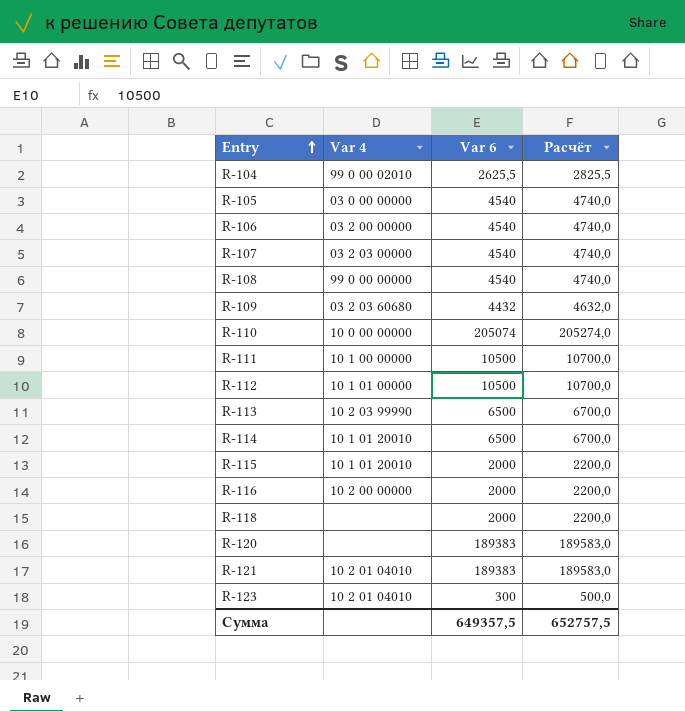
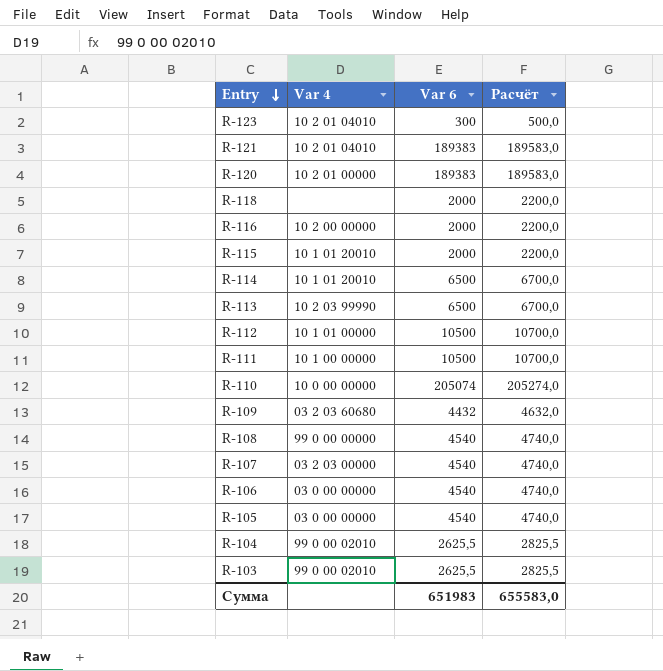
row order: Entry ascending -> Entry descending
R-120 | Var 4: none -> 10 2 01 00000
R-106 | Var 4: 03 2 00 00000 -> 03 0 00 00000
row R-103: none -> 99 0 00 02010 | 2625,5 | 2825,5
Сумма | Var 6: 649357,5 -> 651983
Сумма | Расчёт: 652757,5 -> 655583,0

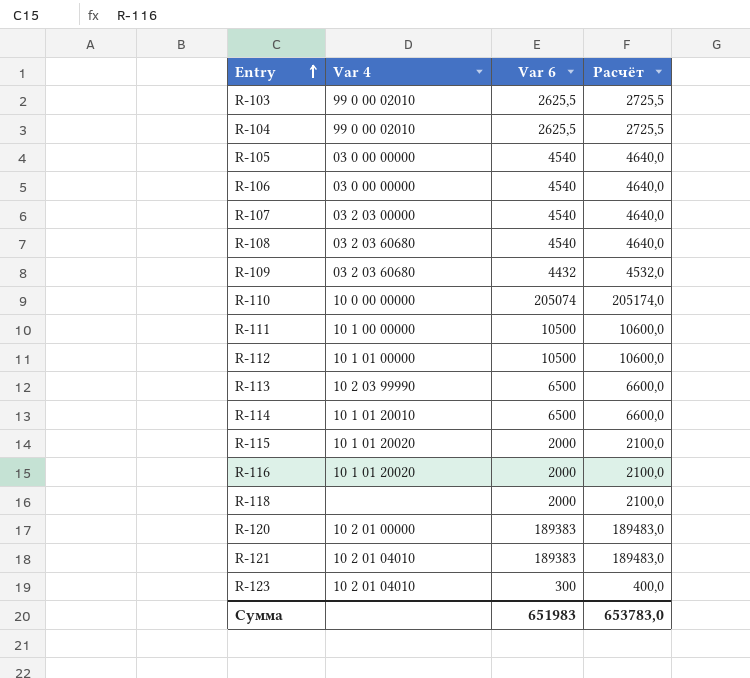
row order: Entry descending -> Entry ascending
column Расчёт | formula: [Var 6] + 200 -> [Var 6] + 100
R-108 | Var 4: 99 0 00 00000 -> 03 2 03 60680
R-115 | Var 4: 10 1 01 20010 -> 10 1 01 20020
R-116 | Var 4: 10 2 00 00000 -> 10 1 01 20020
Сумма | Расчёт: 655583,0 -> 653783,0

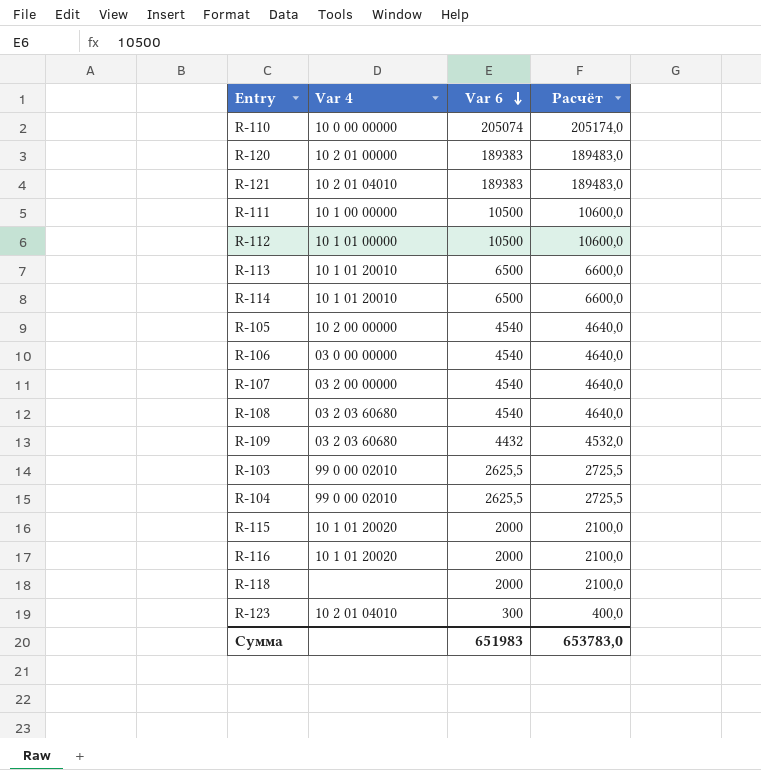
row order: Entry ascending -> Var 6 descending
R-113 | Var 4: 10 2 03 99990 -> 10 1 01 20010
R-105 | Var 4: 03 0 00 00000 -> 10 2 00 00000
R-107 | Var 4: 03 2 03 00000 -> 03 2 00 00000

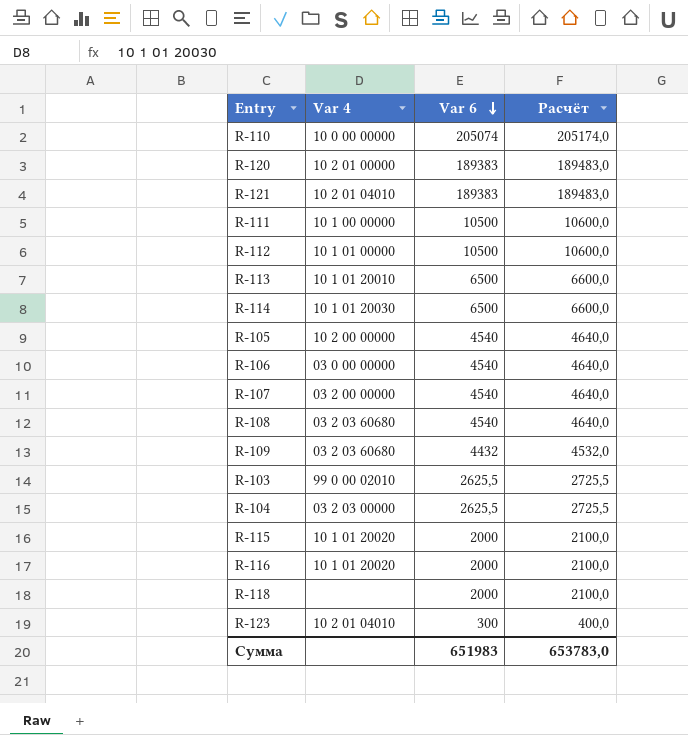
R-114 | Var 4: 10 1 01 20010 -> 10 1 01 20030
R-104 | Var 4: 99 0 00 02010 -> 03 2 03 00000

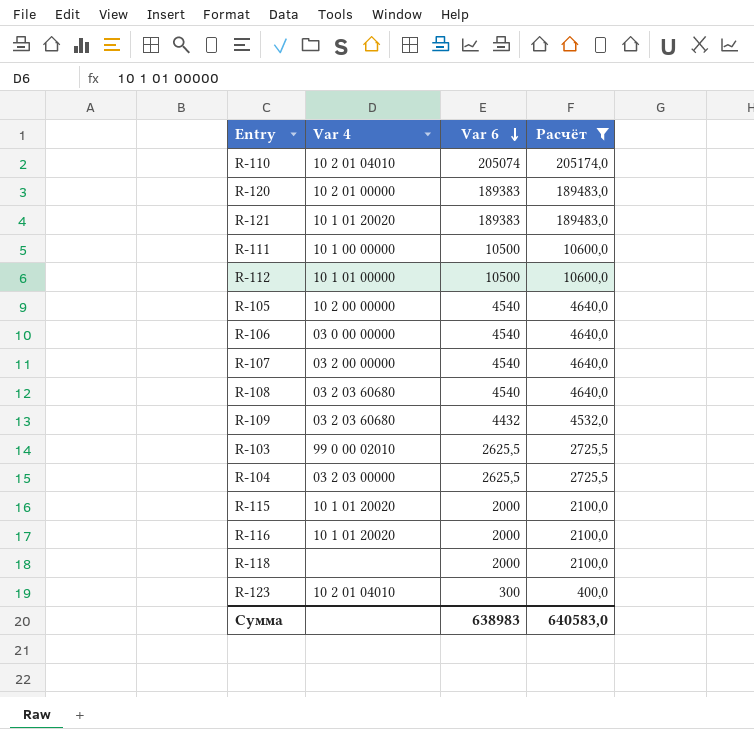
filter: none -> Расчёт != 6600,0
R-110 | Var 4: 10 0 00 00000 -> 10 2 01 04010
R-121 | Var 4: 10 2 01 04010 -> 10 1 01 20020
Сумма | Var 6: 651983 -> 638983
Сумма | Расчёт: 653783,0 -> 640583,0

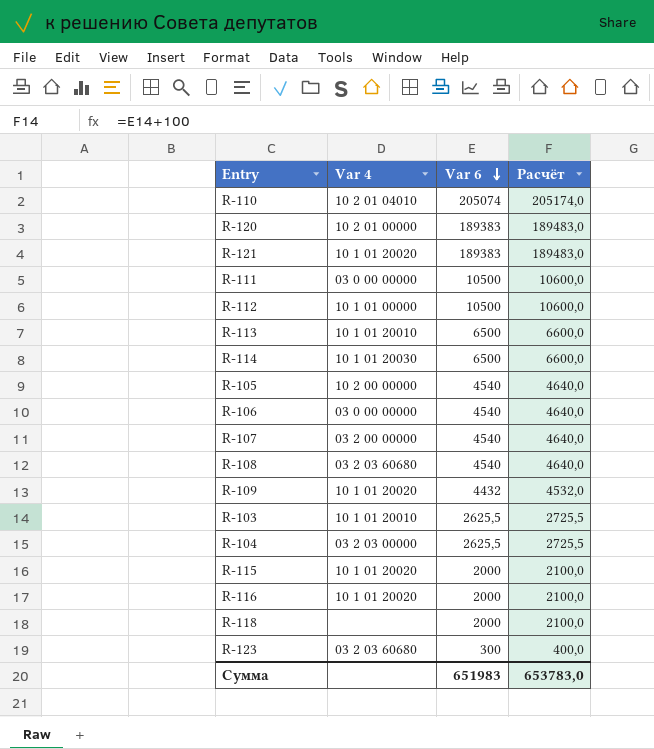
filter: Расчёт != 6600,0 -> none
R-111 | Var 4: 10 1 00 00000 -> 03 0 00 00000
R-109 | Var 4: 03 2 03 60680 -> 10 1 01 20020
R-103 | Var 4: 99 0 00 02010 -> 10 1 01 20010
R-123 | Var 4: 10 2 01 04010 -> 03 2 03 60680
Сумма | Var 6: 638983 -> 651983
Сумма | Расчёт: 640583,0 -> 653783,0

